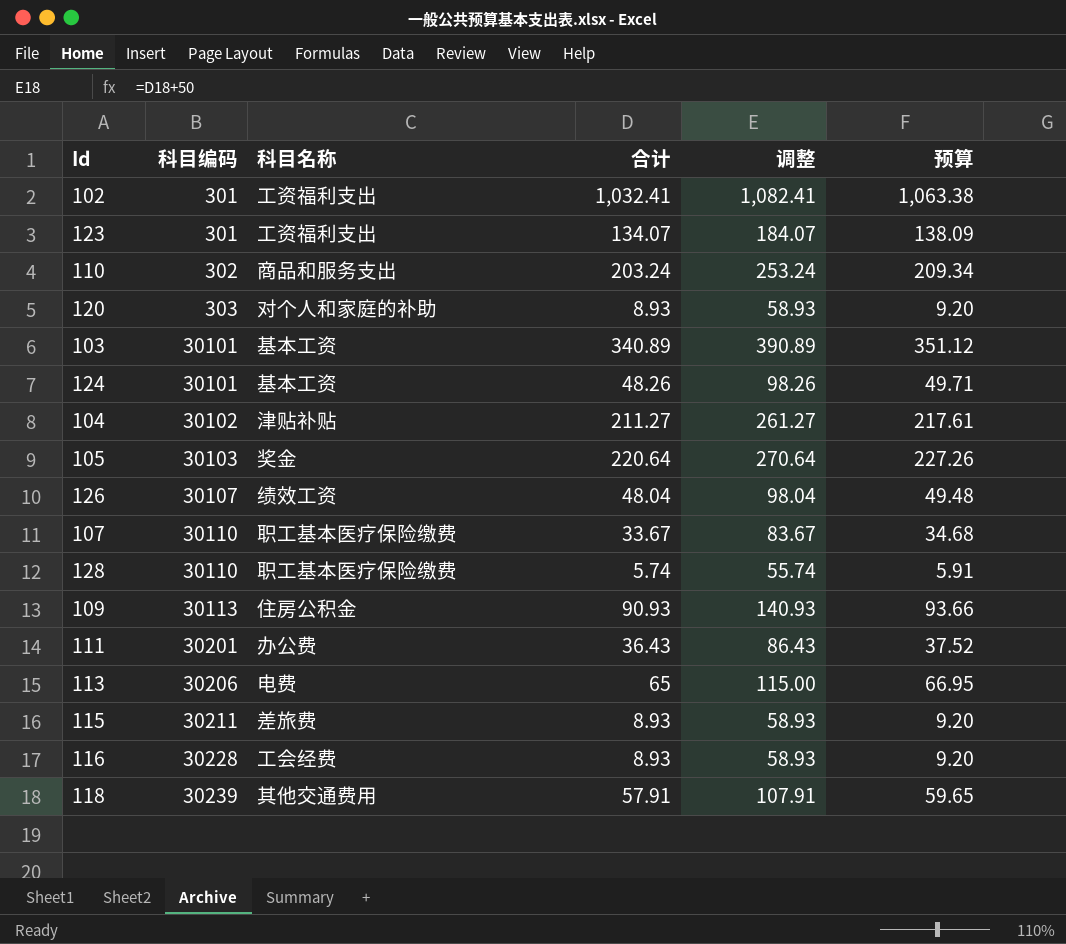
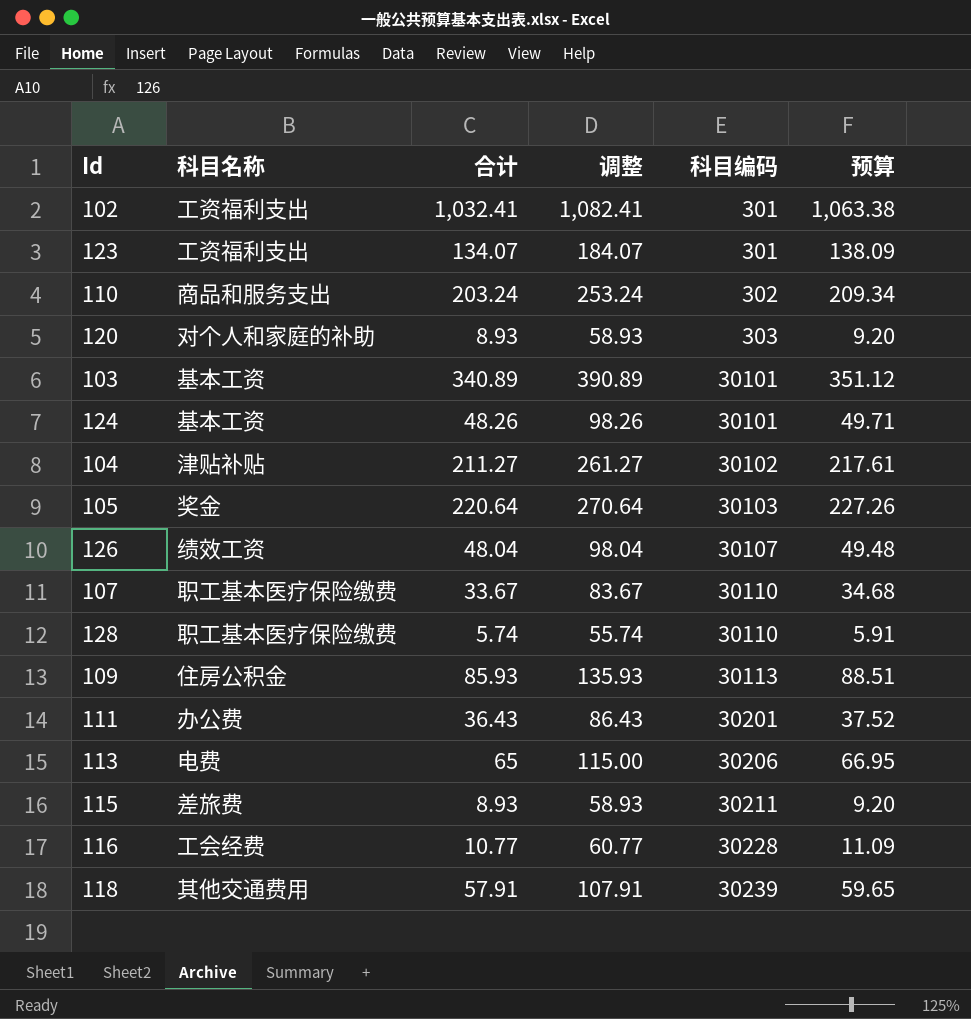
column 科目编码 | position: 2 -> 5
109 | 合计: 90.93 -> 85.93
109 | 调整: 140.93 -> 135.93
109 | 预算: 93.66 -> 88.51
116 | 合计: 8.93 -> 10.77
116 | 调整: 58.93 -> 60.77
116 | 预算: 9.20 -> 11.09

